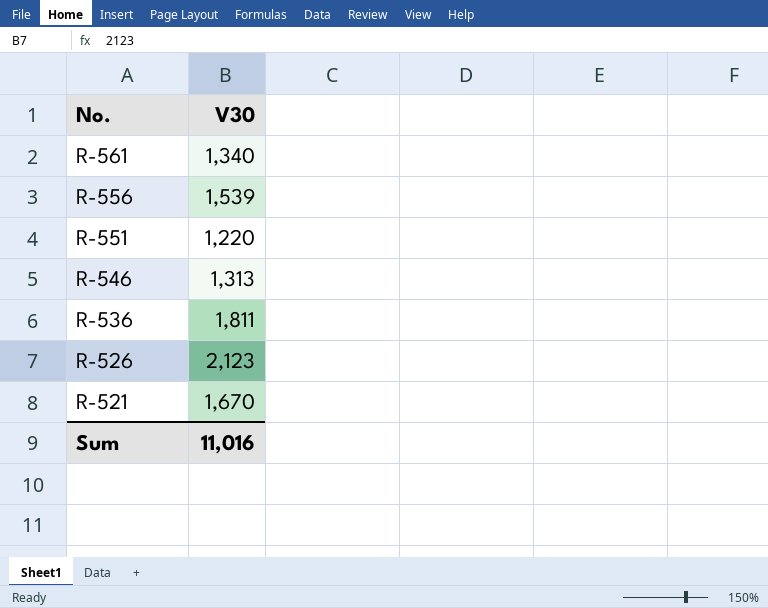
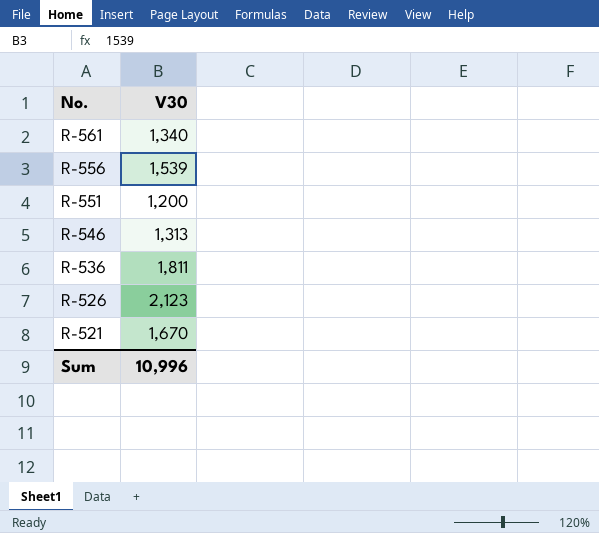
R-551 | V30: 1,220 -> 1,200
Sum | V30: 11,016 -> 10,996

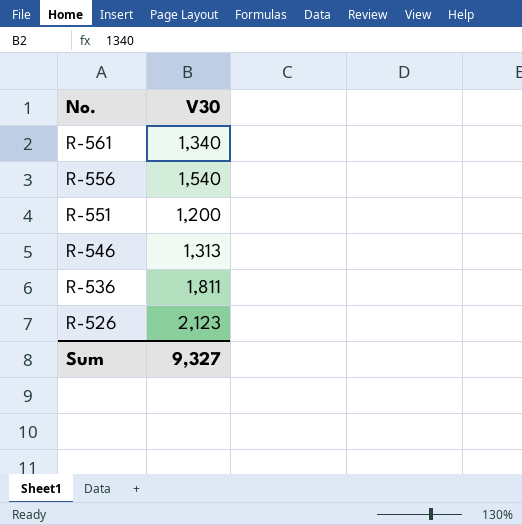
row R-521: 1,670 -> none
R-556 | V30: 1,539 -> 1,540
Sum | V30: 10,996 -> 9,327

